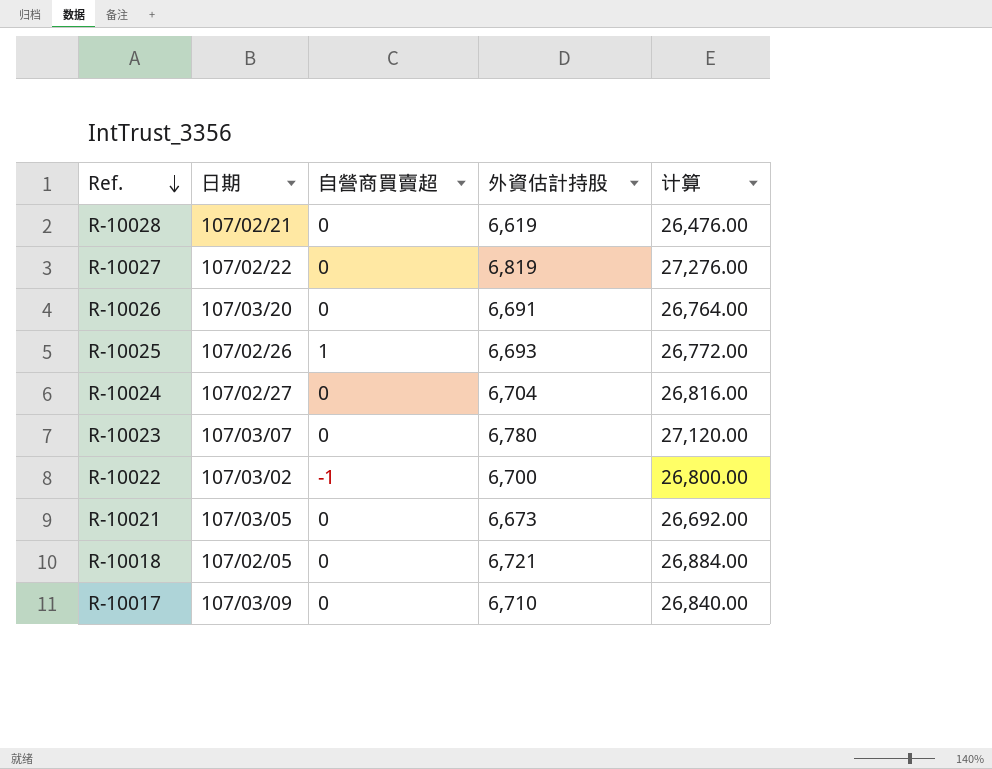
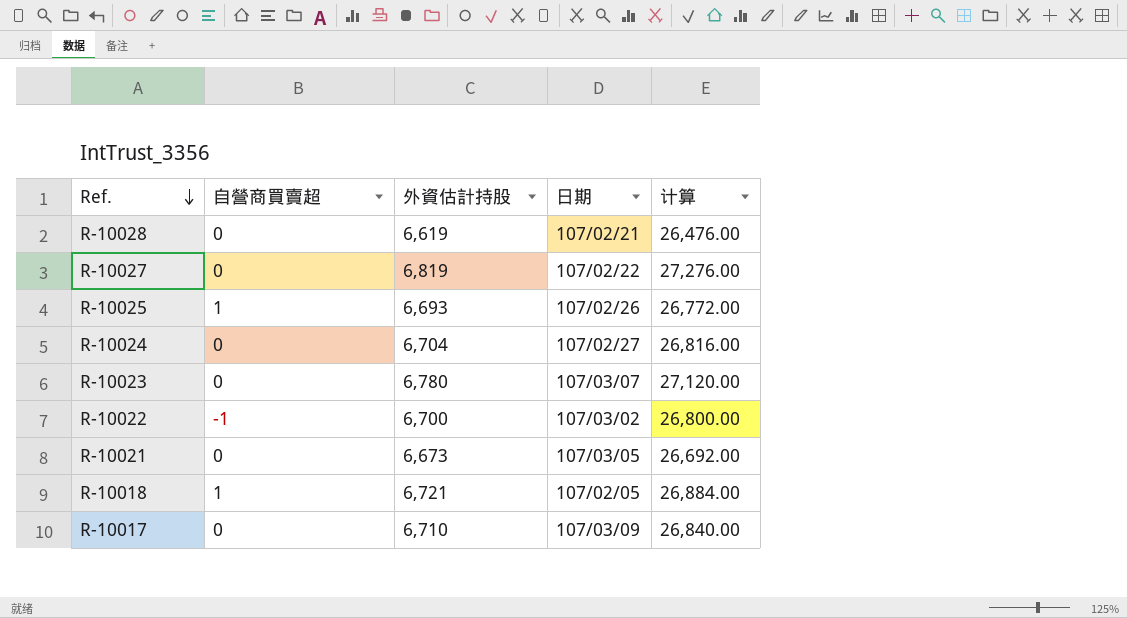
column 日期 | position: 2 -> 4
row R-10026: 107/03/20 | 0 | 6,691 | 26,764.00 -> none
R-10018 | 自營商買賣超: 0 -> 1

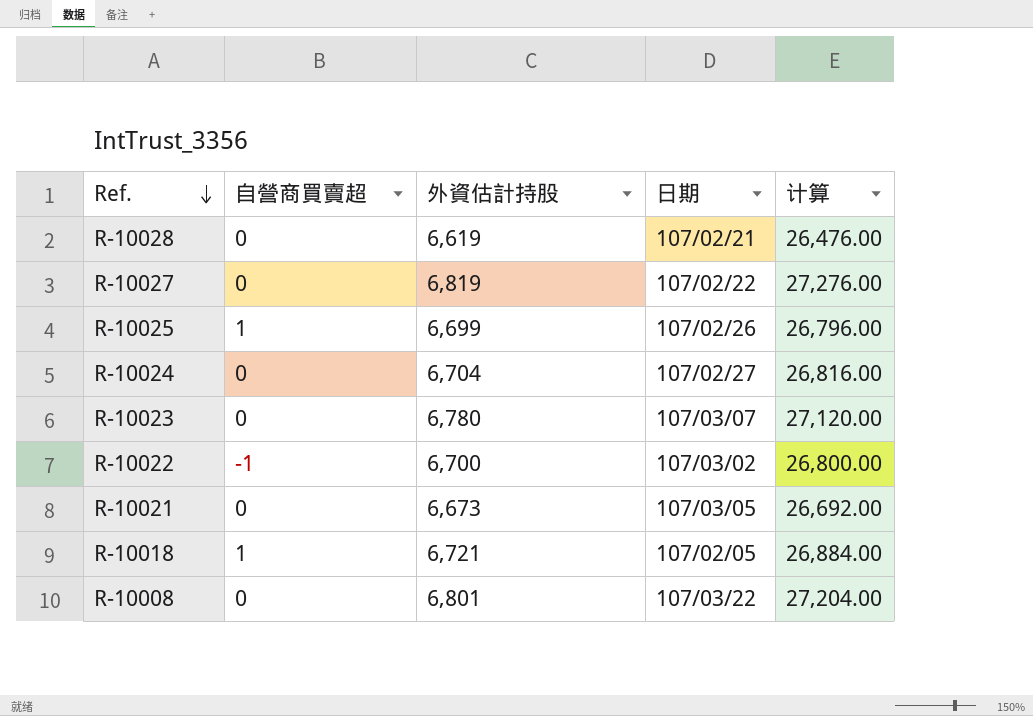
row R-10017: 0 | 6,710 | 107/03/09 | 26,840.00 -> none
R-10025 | 外資估計持股: 6,693 -> 6,699
R-10025 | 计算: 26,772.00 -> 26,796.00
row R-10008: none -> 0 | 6,801 | 107/03/22 | 27,204.00

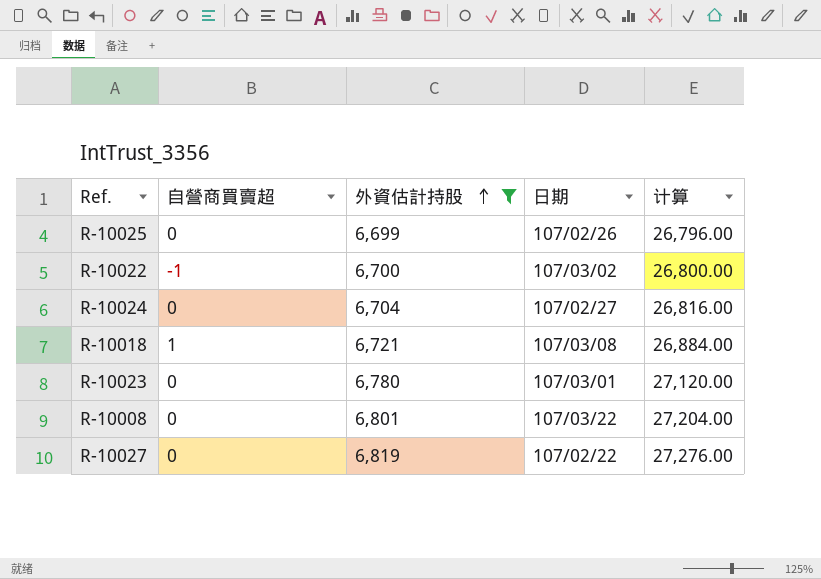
filter: none -> 外資估計持股 >= 6,699
row order: Ref. descending -> 外資估計持股 ascending
R-10025 | 自營商買賣超: 1 -> 0
R-10018 | 日期: 107/02/05 -> 107/03/08
R-10023 | 日期: 107/03/07 -> 107/03/01

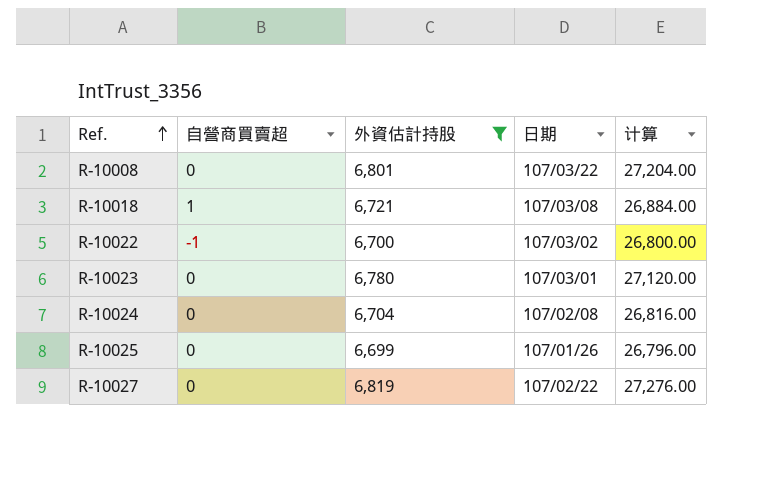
row order: 外資估計持股 ascending -> Ref. ascending
R-10024 | 日期: 107/02/27 -> 107/02/08
R-10025 | 日期: 107/02/26 -> 107/01/26

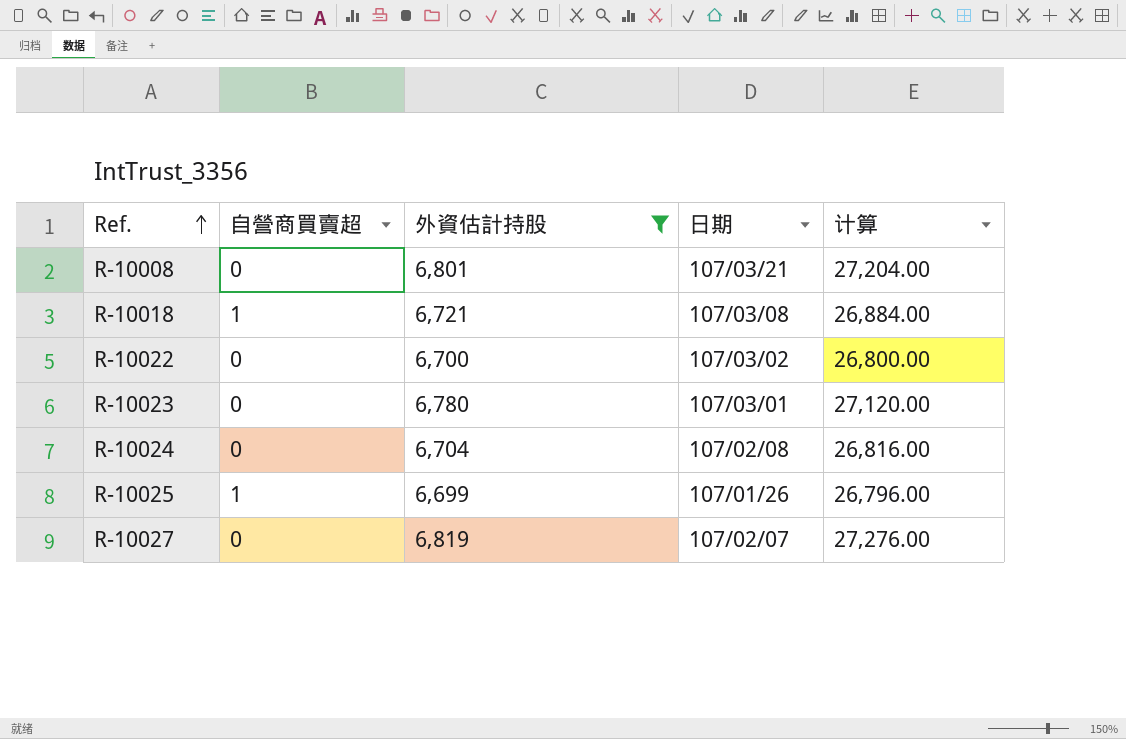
R-10008 | 日期: 107/03/22 -> 107/03/21
R-10022 | 自營商買賣超: -1 -> 0
R-10025 | 自營商買賣超: 0 -> 1
R-10027 | 日期: 107/02/22 -> 107/02/07

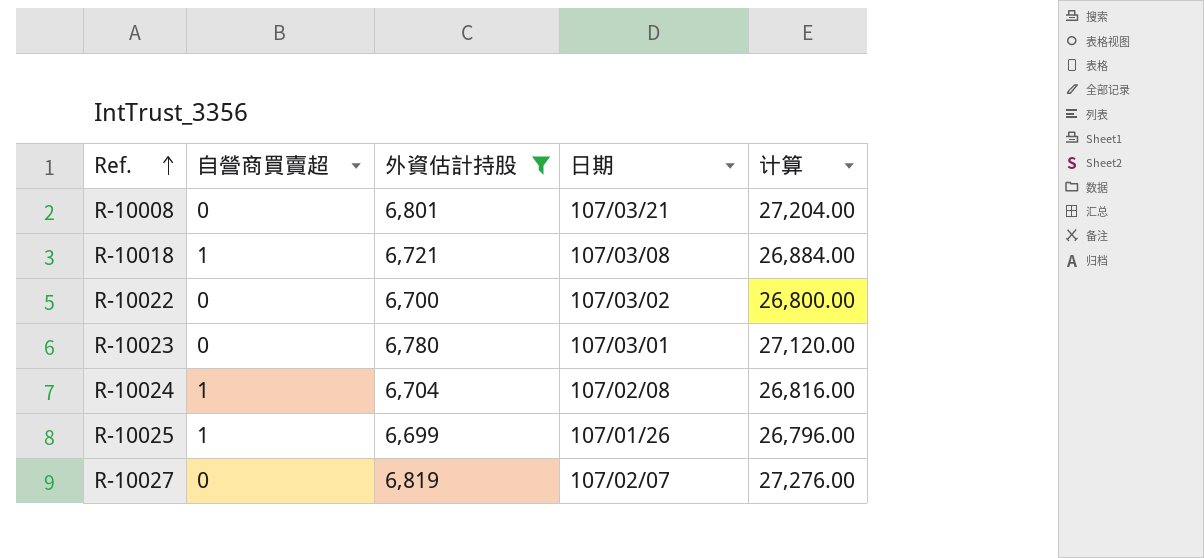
R-10024 | 自營商買賣超: 0 -> 1

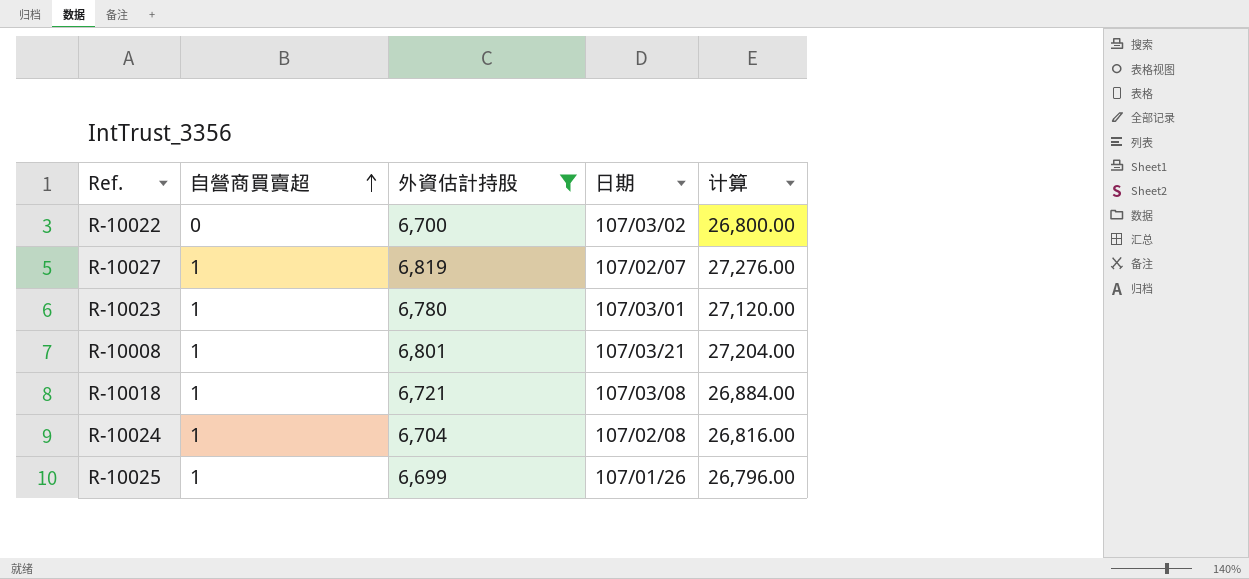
row order: Ref. ascending -> 自營商買賣超 ascending
R-10027 | 自營商買賣超: 0 -> 1
R-10023 | 自營商買賣超: 0 -> 1
R-10008 | 自營商買賣超: 0 -> 1

